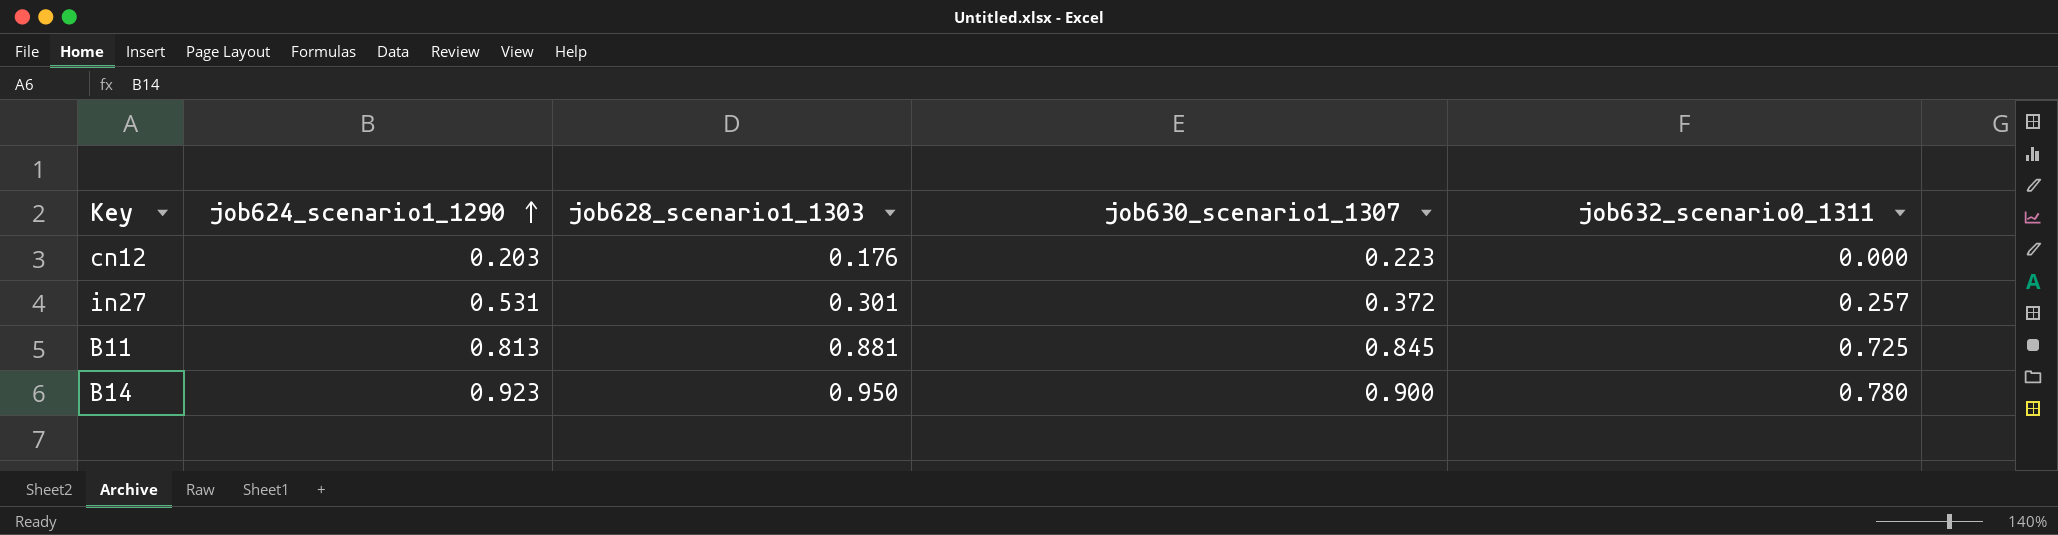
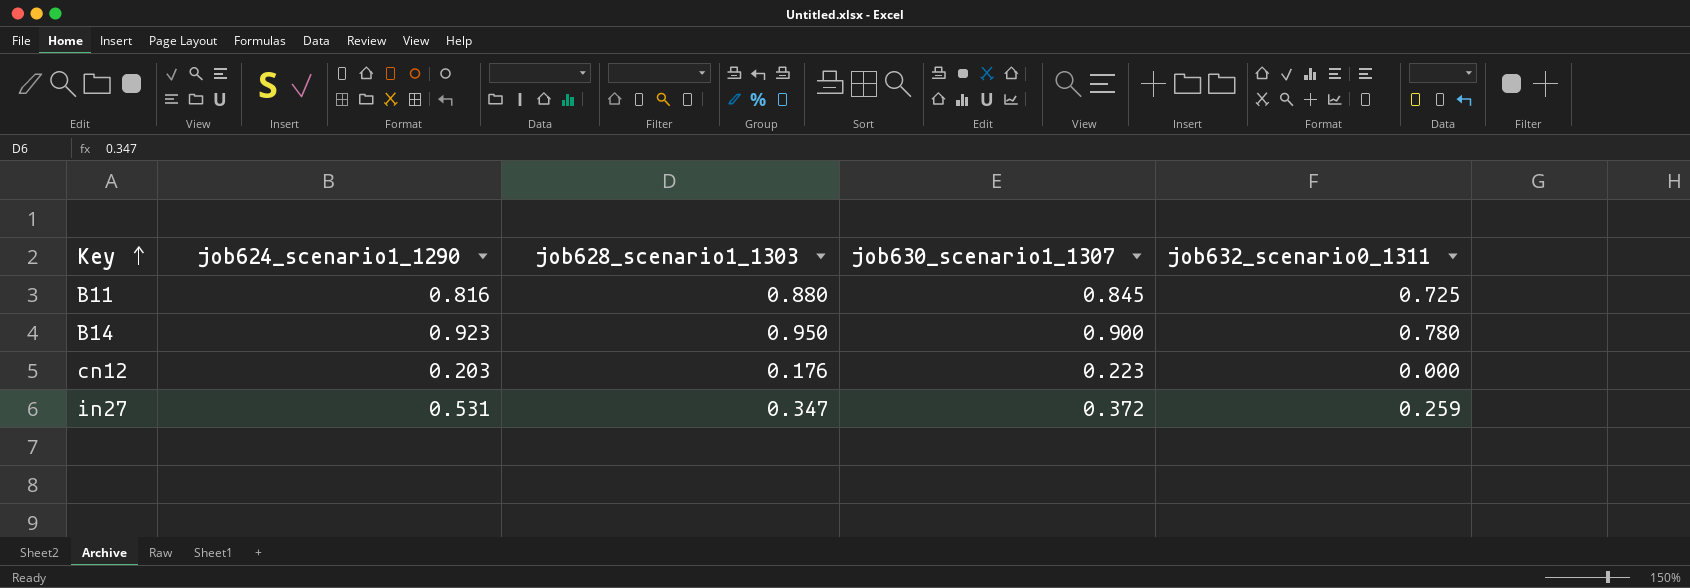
row order: job624_scenario1_1290 ascending -> Key ascending
B11 | job624_scenario1_1290: 0.813 -> 0.816
B11 | job628_scenario1_1303: 0.881 -> 0.880
in27 | job628_scenario1_1303: 0.301 -> 0.347
in27 | job632_scenario0_1311: 0.257 -> 0.259

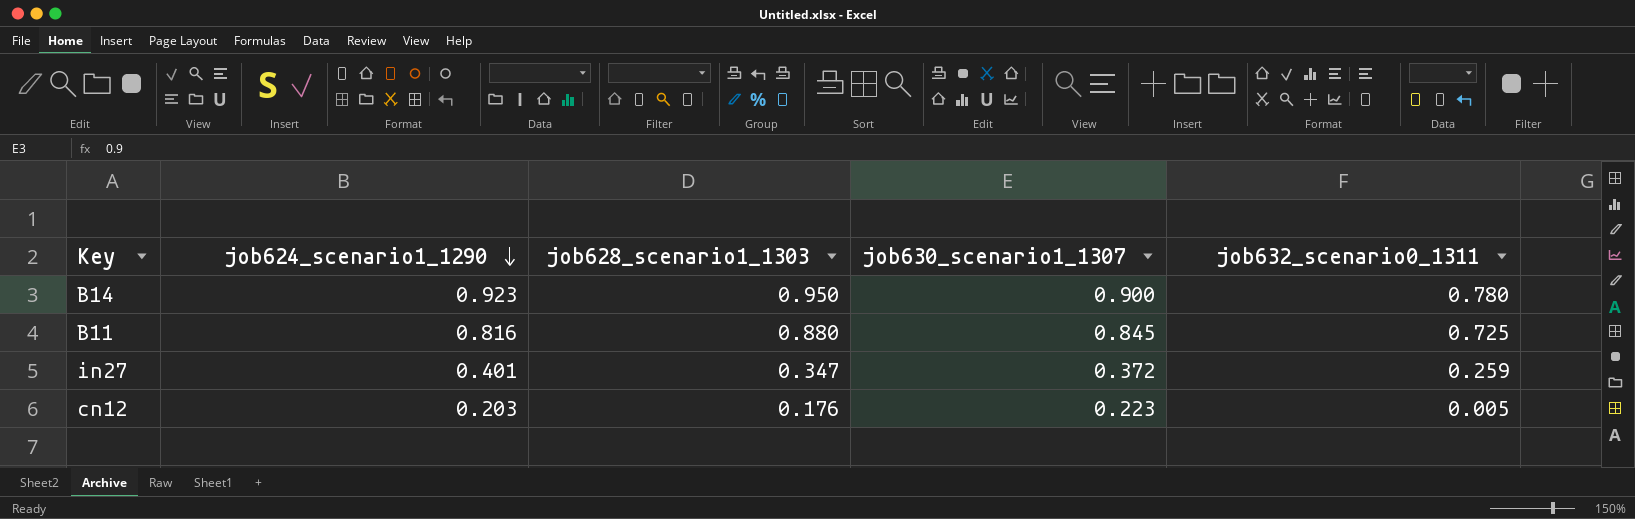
row order: Key ascending -> job624_scenario1_1290 descending
in27 | job624_scenario1_1290: 0.531 -> 0.401
cn12 | job632_scenario0_1311: 0.000 -> 0.005

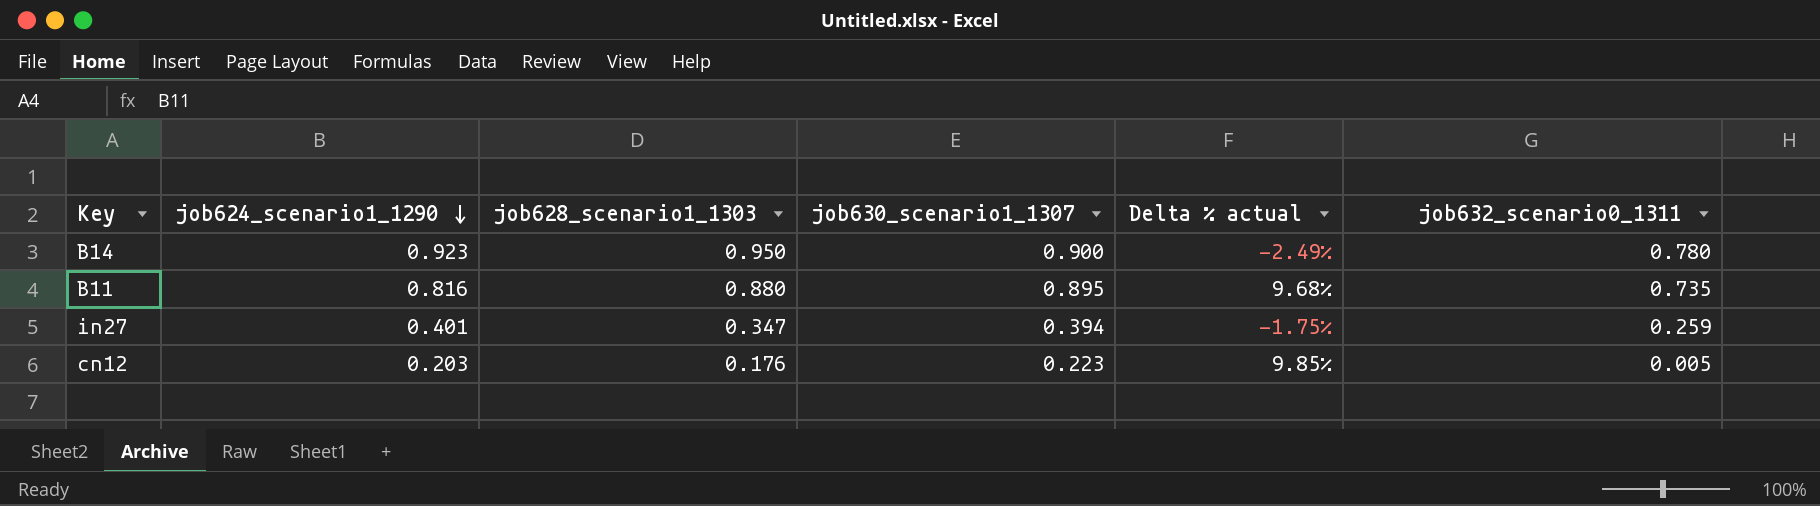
column Delta % actual | formula: none -> ([job630_scenario1_1307] - [job624_scenario1_1290]) / [job624_scenario1_1290]
B11 | job630_scenario1_1307: 0.845 -> 0.895
B11 | job632_scenario0_1311: 0.725 -> 0.735
in27 | job630_scenario1_1307: 0.372 -> 0.394

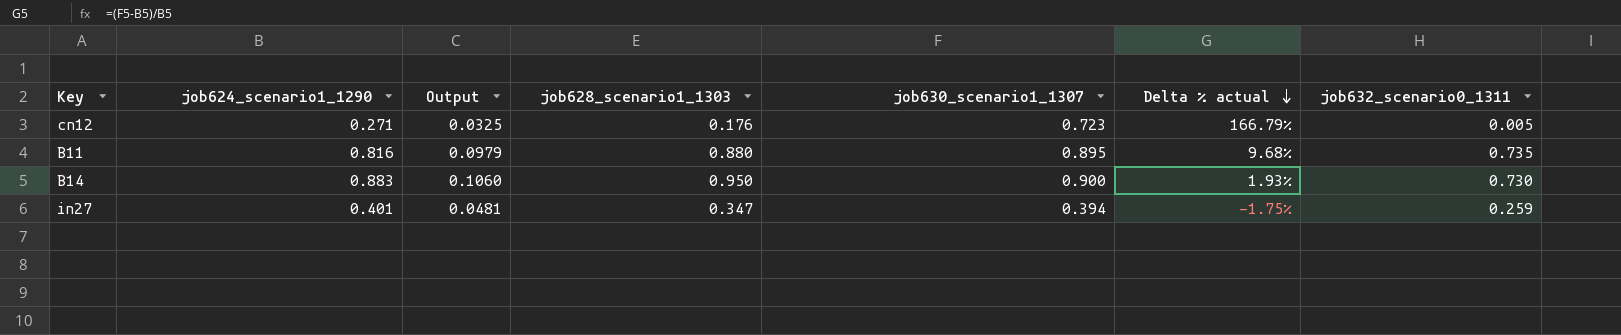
row order: job624_scenario1_1290 descending -> Delta % actual descending
column Output | formula: none -> [job624_scenario1_1290] * 0.12
cn12 | job624_scenario1_1290: 0.203 -> 0.271
cn12 | job630_scenario1_1307: 0.223 -> 0.723
cn12 | Delta % actual: 9.85% -> 166.79%
B14 | job624_scenario1_1290: 0.923 -> 0.883
B14 | Delta % actual: -2.49% -> 1.93%
B14 | job632_scenario0_1311: 0.780 -> 0.730

